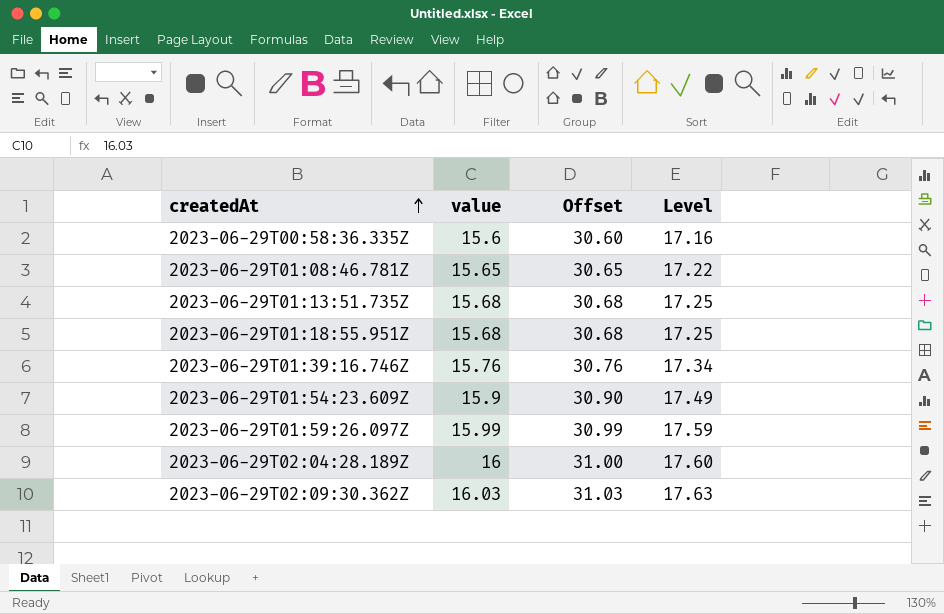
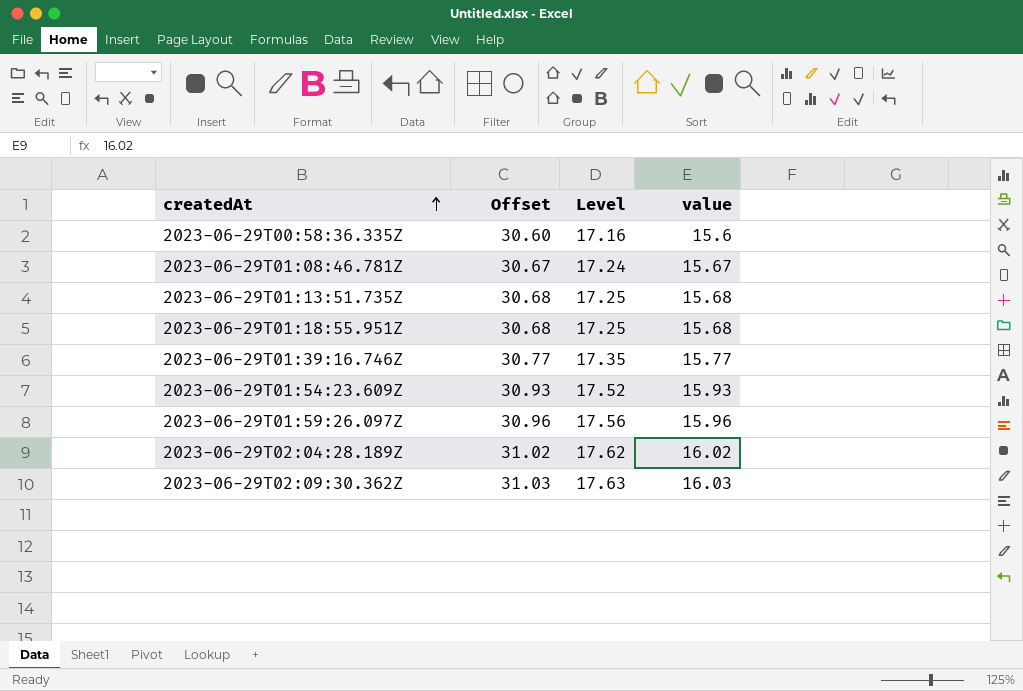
column value | position: 2 -> 4
2023-06-29T01:08:46.781Z | Offset: 30.65 -> 30.67
2023-06-29T01:08:46.781Z | Level: 17.22 -> 17.24
2023-06-29T01:08:46.781Z | value: 15.65 -> 15.67
2023-06-29T01:39:16.746Z | Offset: 30.76 -> 30.77
2023-06-29T01:39:16.746Z | Level: 17.34 -> 17.35
2023-06-29T01:39:16.746Z | value: 15.76 -> 15.77
2023-06-29T01:54:23.609Z | Offset: 30.90 -> 30.93
2023-06-29T01:54:23.609Z | Level: 17.49 -> 17.52
2023-06-29T01:54:23.609Z | value: 15.9 -> 15.93
2023-06-29T01:59:26.097Z | Offset: 30.99 -> 30.96
2023-06-29T01:59:26.097Z | Level: 17.59 -> 17.56
2023-06-29T01:59:26.097Z | value: 15.99 -> 15.96
2023-06-29T02:04:28.189Z | Offset: 31.00 -> 31.02
2023-06-29T02:04:28.189Z | Level: 17.60 -> 17.62
2023-06-29T02:04:28.189Z | value: 16 -> 16.02

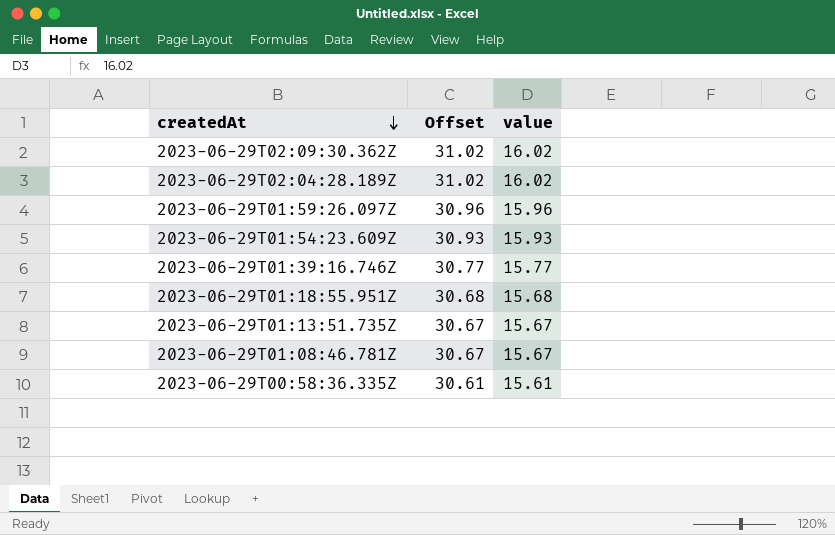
row order: createdAt ascending -> createdAt descending
column Level | formula: [value] * 1.1 -> none
2023-06-29T02:09:30.362Z | Offset: 31.03 -> 31.02
2023-06-29T02:09:30.362Z | value: 16.03 -> 16.02
2023-06-29T01:13:51.735Z | Offset: 30.68 -> 30.67
2023-06-29T01:13:51.735Z | value: 15.68 -> 15.67
2023-06-29T00:58:36.335Z | Offset: 30.60 -> 30.61
2023-06-29T00:58:36.335Z | value: 15.6 -> 15.61

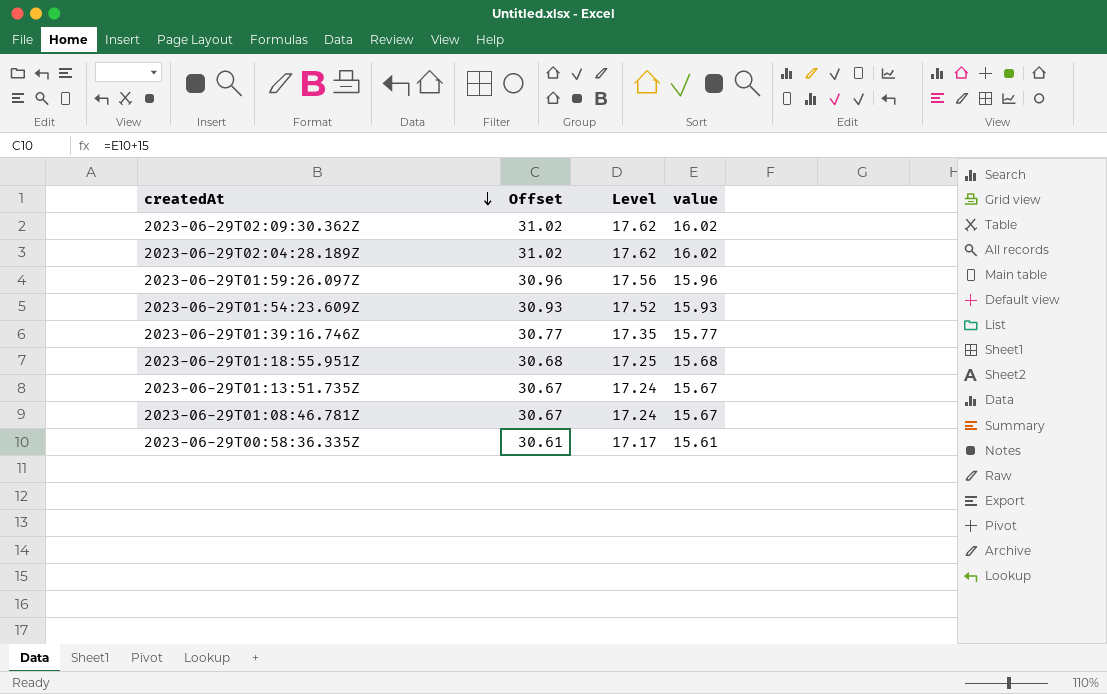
column Level | formula: none -> [value] * 1.1

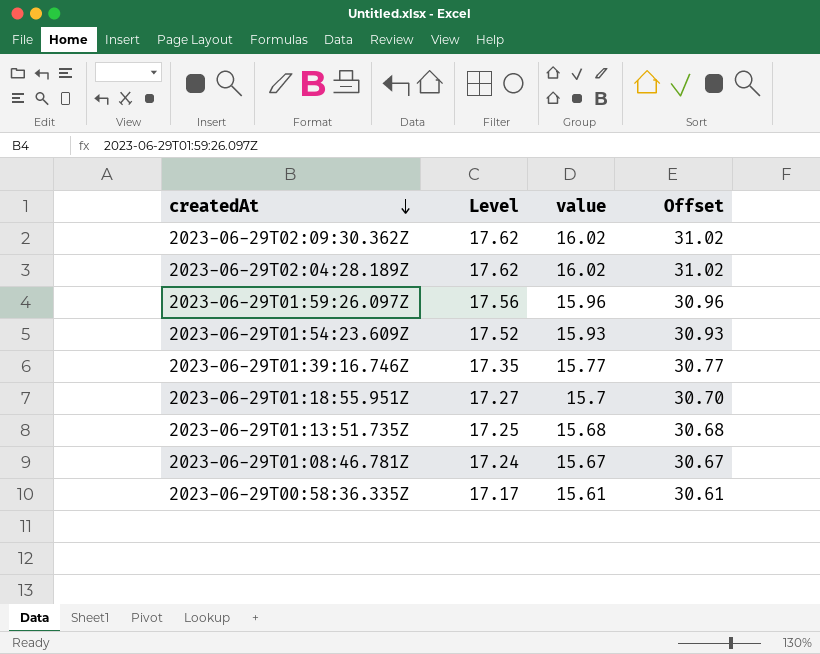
column Offset | position: 2 -> 4
2023-06-29T01:18:55.951Z | Level: 17.25 -> 17.27
2023-06-29T01:18:55.951Z | value: 15.68 -> 15.7
2023-06-29T01:18:55.951Z | Offset: 30.68 -> 30.70
2023-06-29T01:13:51.735Z | Level: 17.24 -> 17.25
2023-06-29T01:13:51.735Z | value: 15.67 -> 15.68
2023-06-29T01:13:51.735Z | Offset: 30.67 -> 30.68

